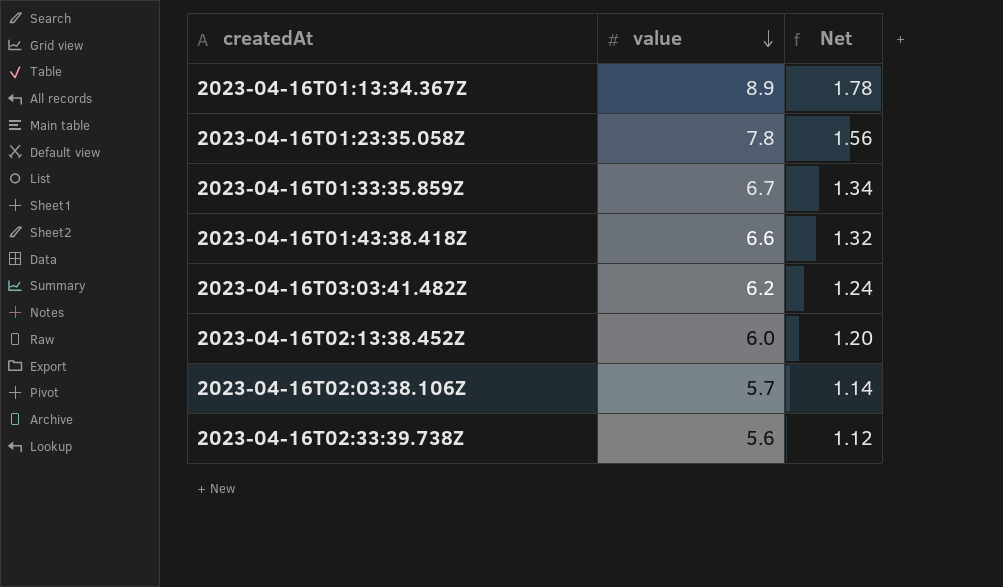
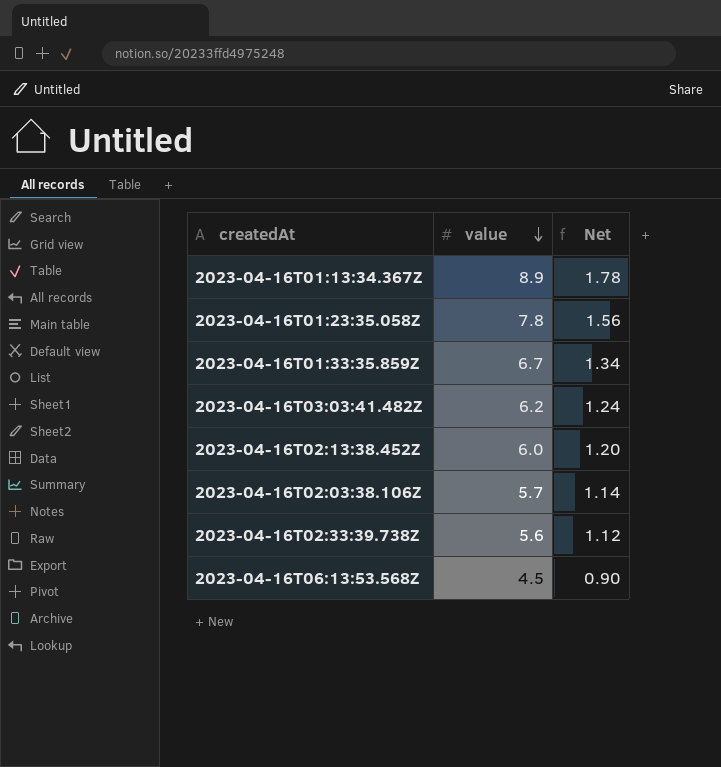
row 2023-04-16T01:43:38.418Z: 6.6 | 1.32 -> none
row 2023-04-16T06:13:53.568Z: none -> 4.5 | 0.90

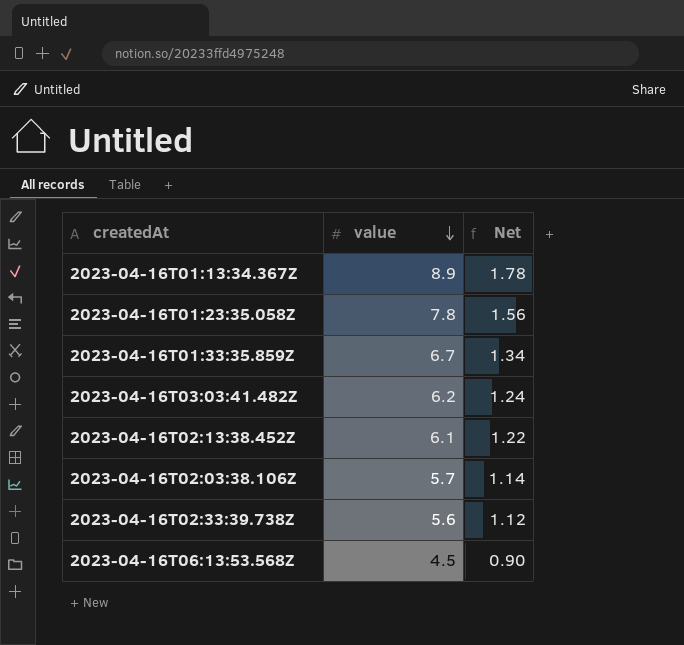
2023-04-16T02:13:38.452Z | value: 6.0 -> 6.1
2023-04-16T02:13:38.452Z | Net: 1.20 -> 1.22

